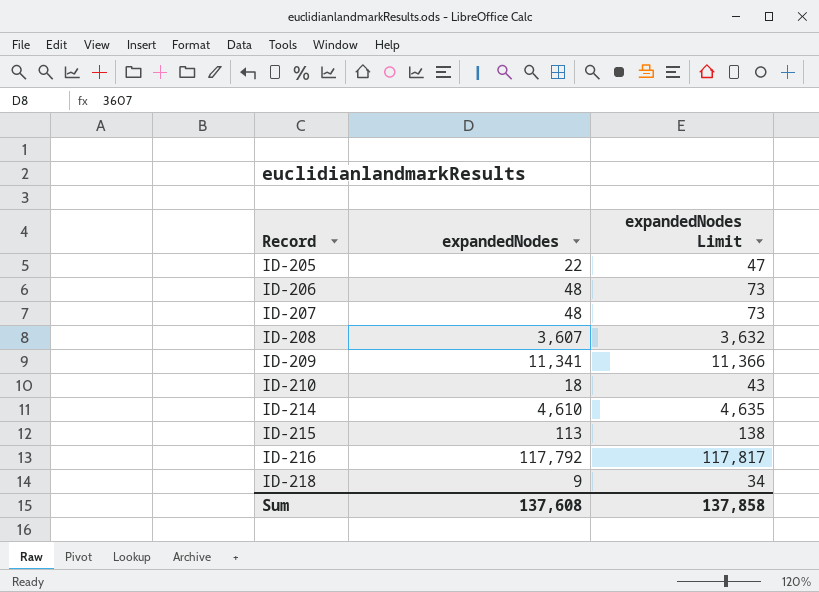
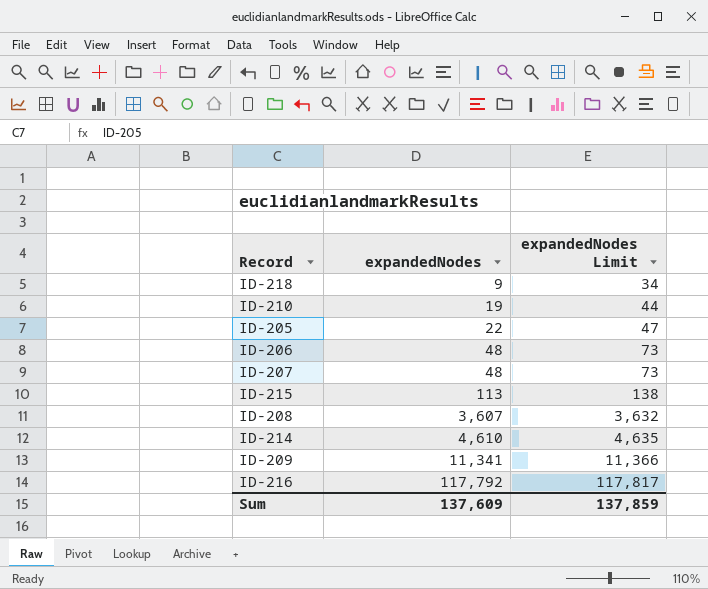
row order: Record ascending -> expandedNodes ascending
ID-210 | expandedNodes: 18 -> 19
ID-210 | expandedNodes Limit: 43 -> 44
Sum | expandedNodes: 137,608 -> 137,609
Sum | expandedNodes Limit: 137,858 -> 137,859

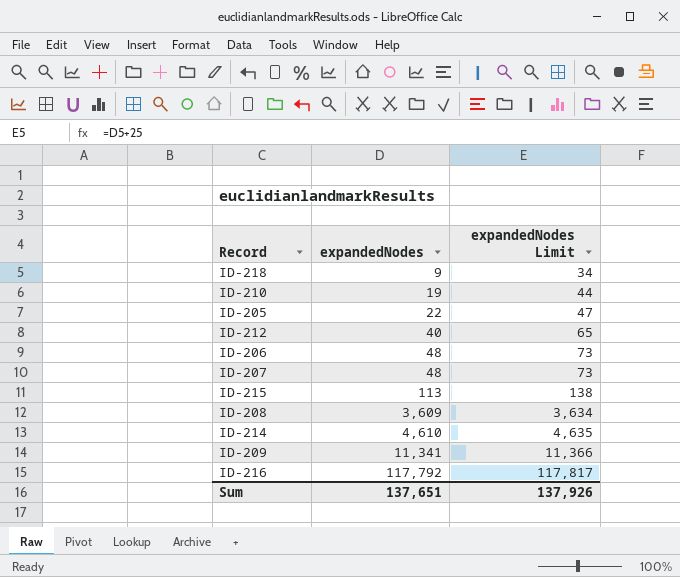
row ID-212: none -> 40 | 65
ID-208 | expandedNodes: 3,607 -> 3,609
ID-208 | expandedNodes Limit: 3,632 -> 3,634
Sum | expandedNodes: 137,609 -> 137,651
Sum | expandedNodes Limit: 137,859 -> 137,926

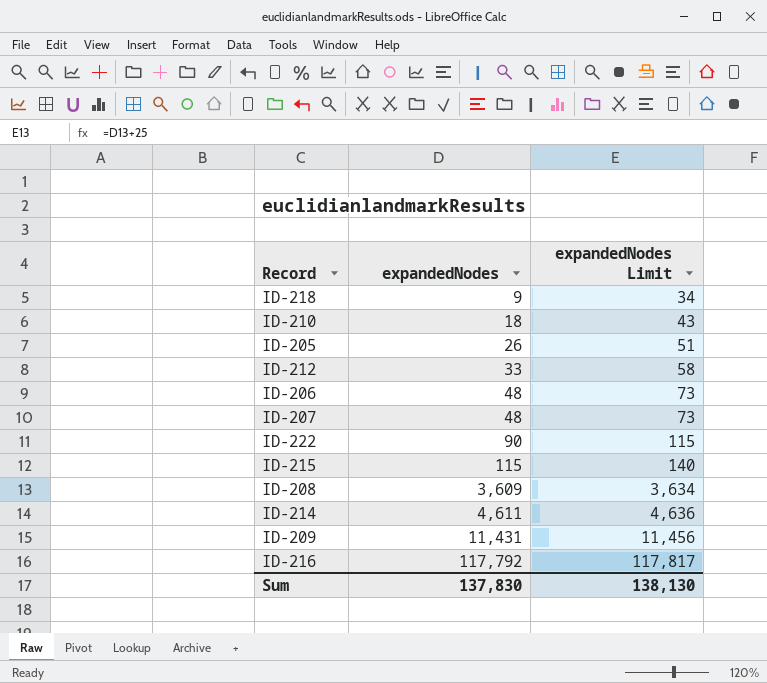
ID-210 | expandedNodes: 19 -> 18
ID-210 | expandedNodes Limit: 44 -> 43
ID-205 | expandedNodes: 22 -> 26
ID-205 | expandedNodes Limit: 47 -> 51
ID-212 | expandedNodes: 40 -> 33
ID-212 | expandedNodes Limit: 65 -> 58
row ID-222: none -> 90 | 115
ID-215 | expandedNodes: 113 -> 115
ID-215 | expandedNodes Limit: 138 -> 140
ID-214 | expandedNodes: 4,610 -> 4,611
ID-214 | expandedNodes Limit: 4,635 -> 4,636
ID-209 | expandedNodes: 11,341 -> 11,431
ID-209 | expandedNodes Limit: 11,366 -> 11,456
Sum | expandedNodes: 137,651 -> 137,830
Sum | expandedNodes Limit: 137,926 -> 138,130

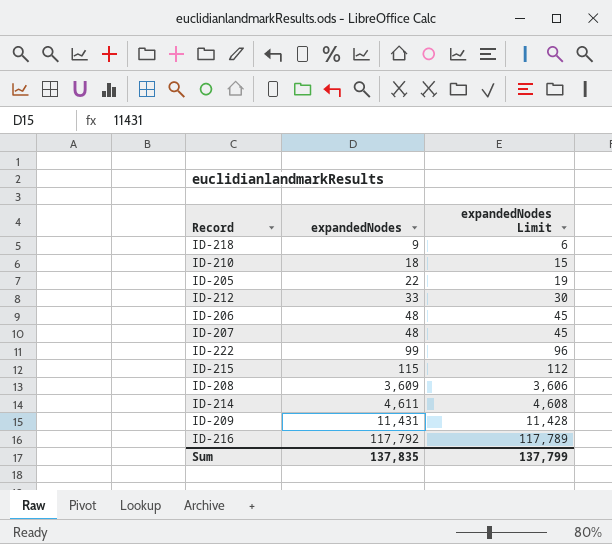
column expandedNodes Limit | formula: [expandedNodes] + 25 -> [expandedNodes] - 3
ID-205 | expandedNodes: 26 -> 22
ID-222 | expandedNodes: 90 -> 99
Sum | expandedNodes: 137,830 -> 137,835
Sum | expandedNodes Limit: 138,130 -> 137,799

